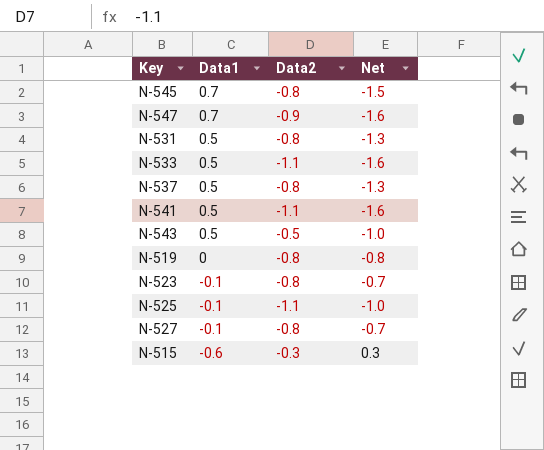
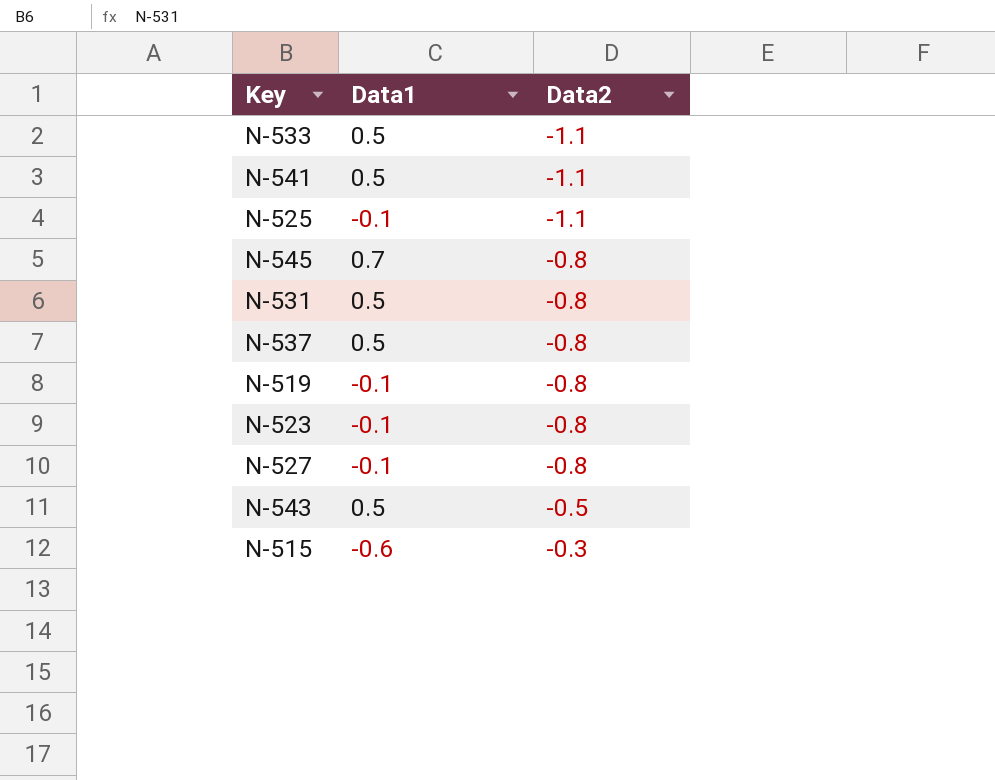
row order: Data1 descending -> Data2 ascending
column Net | formula: [Data2] - [Data1] -> none
row N-547: 0.7 | -0.9 | -1.6 -> none
N-519 | Data1: 0 -> -0.1

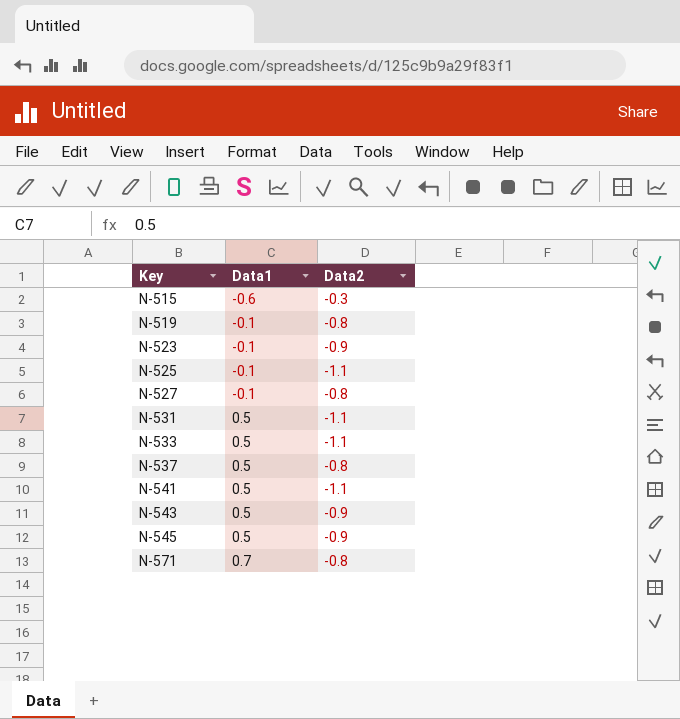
row order: Data2 ascending -> Key ascending
N-523 | Data2: -0.8 -> -0.9
N-531 | Data2: -0.8 -> -1.1
N-543 | Data2: -0.5 -> -0.9
N-545 | Data1: 0.7 -> 0.5
N-545 | Data2: -0.8 -> -0.9
row N-571: none -> 0.7 | -0.8

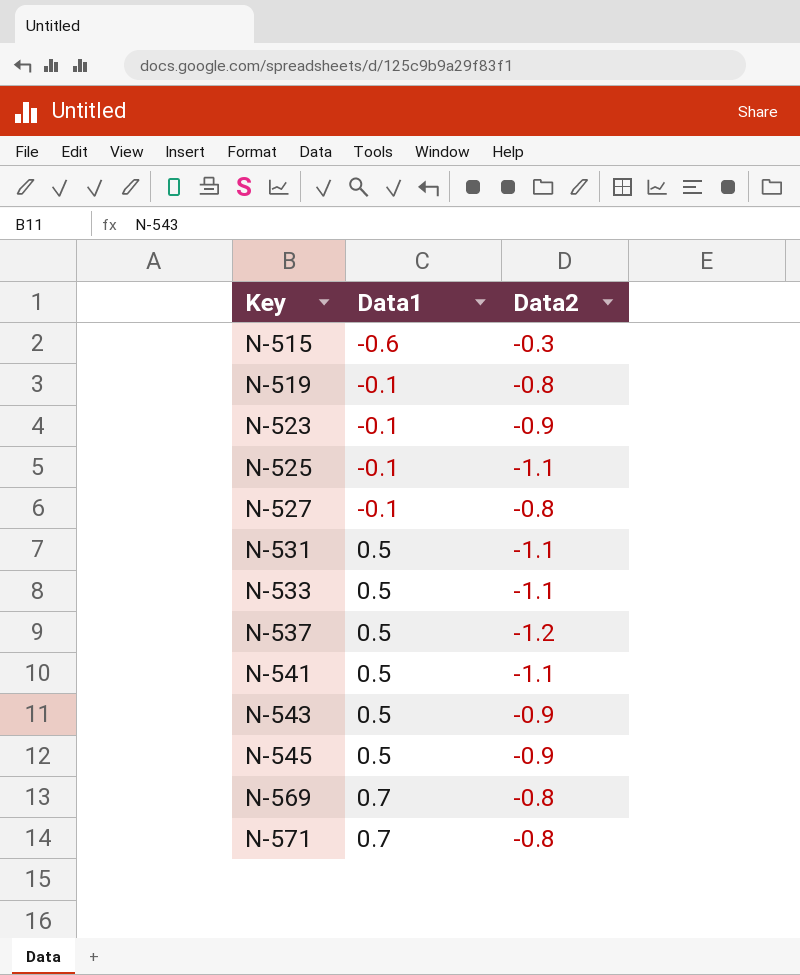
N-537 | Data2: -0.8 -> -1.2
row N-569: none -> 0.7 | -0.8

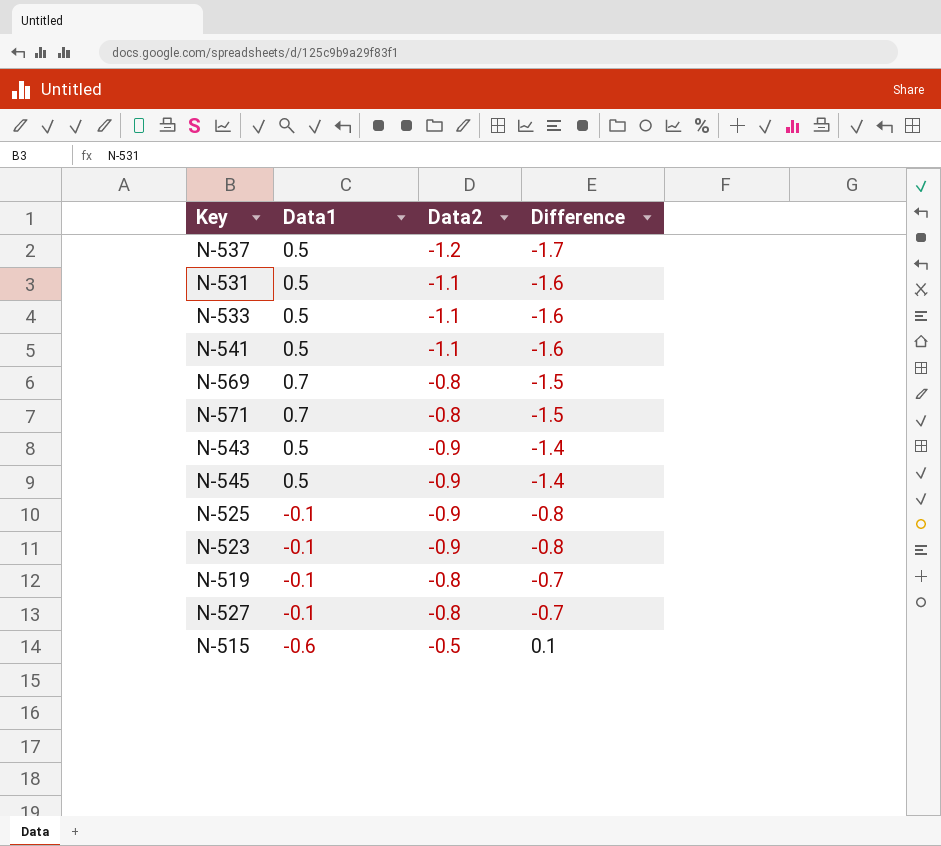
row order: Key ascending -> Difference ascending
column Difference | formula: none -> [Data2] - [Data1]
N-525 | Data2: -1.1 -> -0.9
N-515 | Data2: -0.3 -> -0.5

